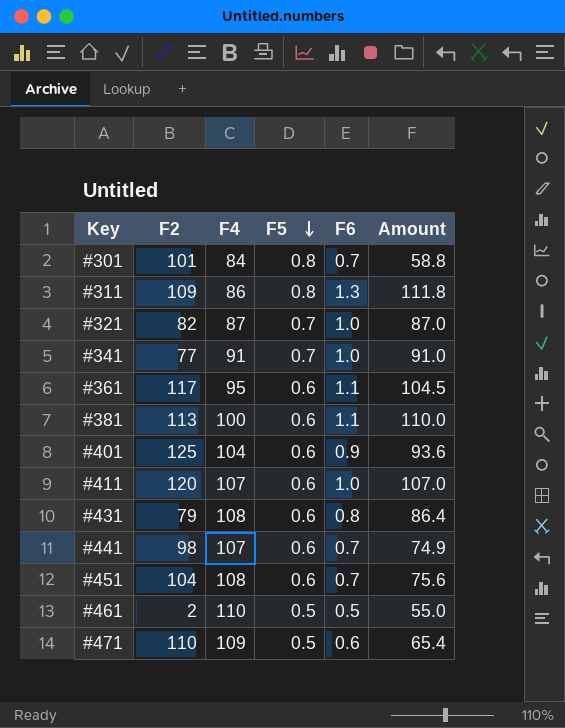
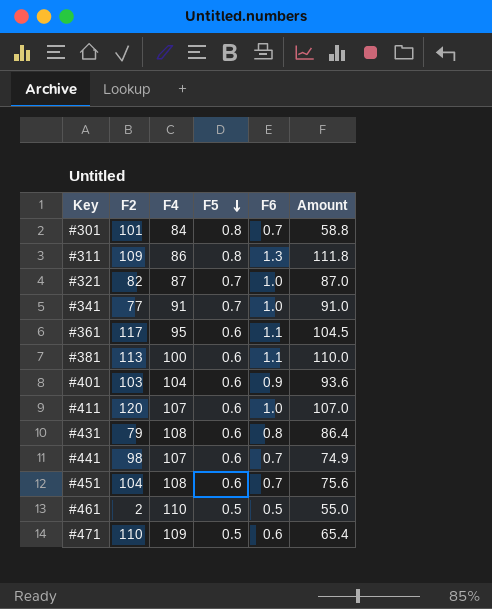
#401 | F2: 125 -> 103

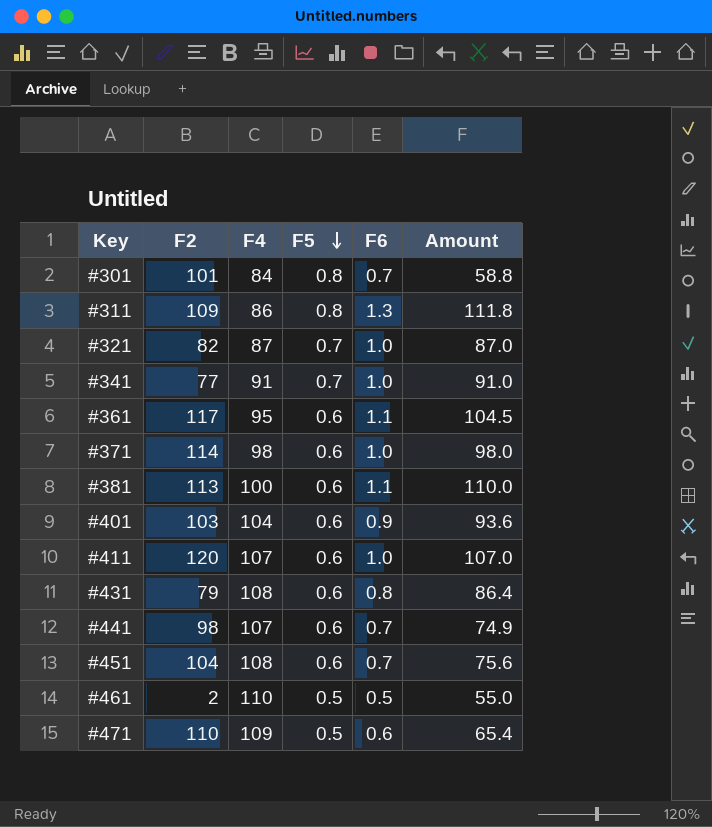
row #371: none -> 114 | 98 | 0.6 | 1.0 | 98.0

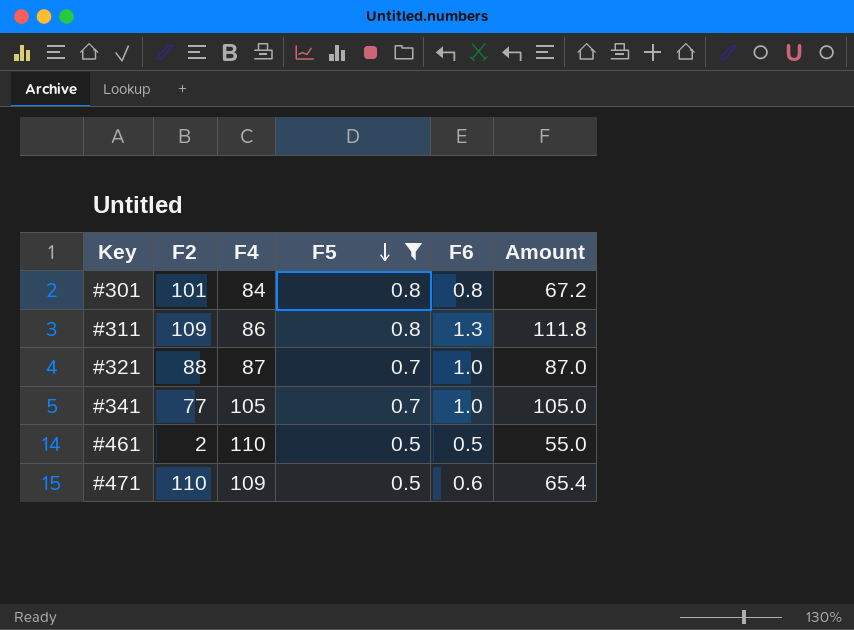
filter: none -> F5 != 0.6
#301 | F6: 0.7 -> 0.8
#301 | Amount: 58.8 -> 67.2
#321 | F2: 82 -> 88
#341 | F4: 91 -> 105
#341 | Amount: 91.0 -> 105.0

